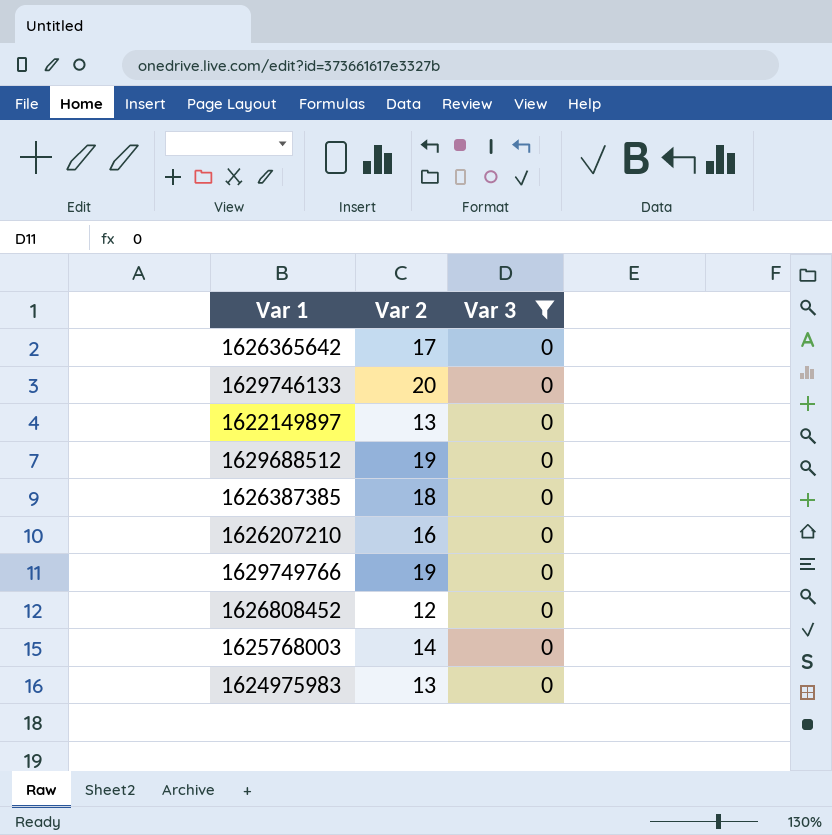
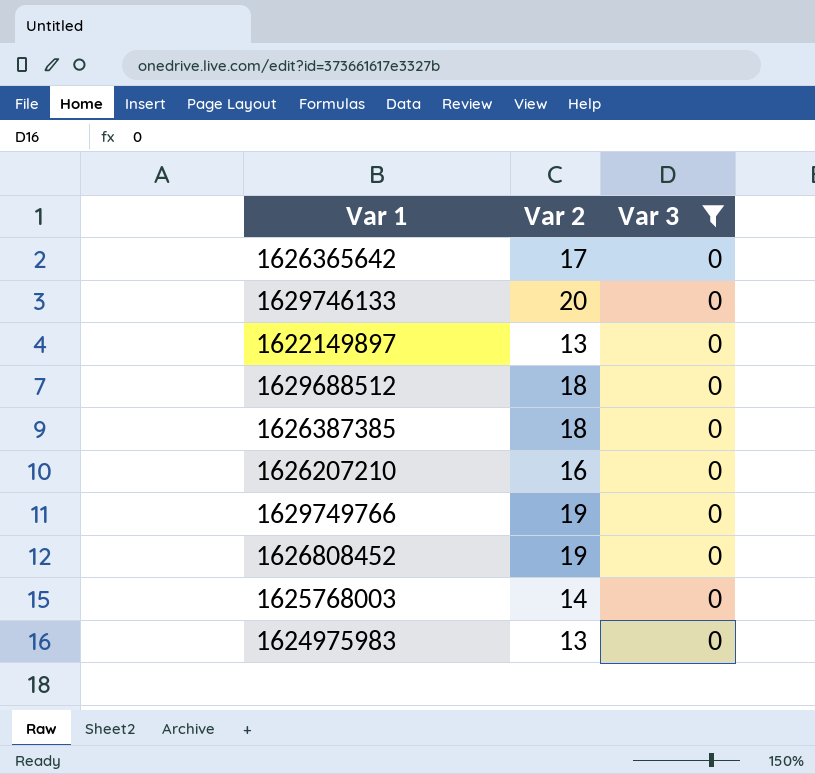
1629688512 | Var 2: 19 -> 18
1626808452 | Var 2: 12 -> 19

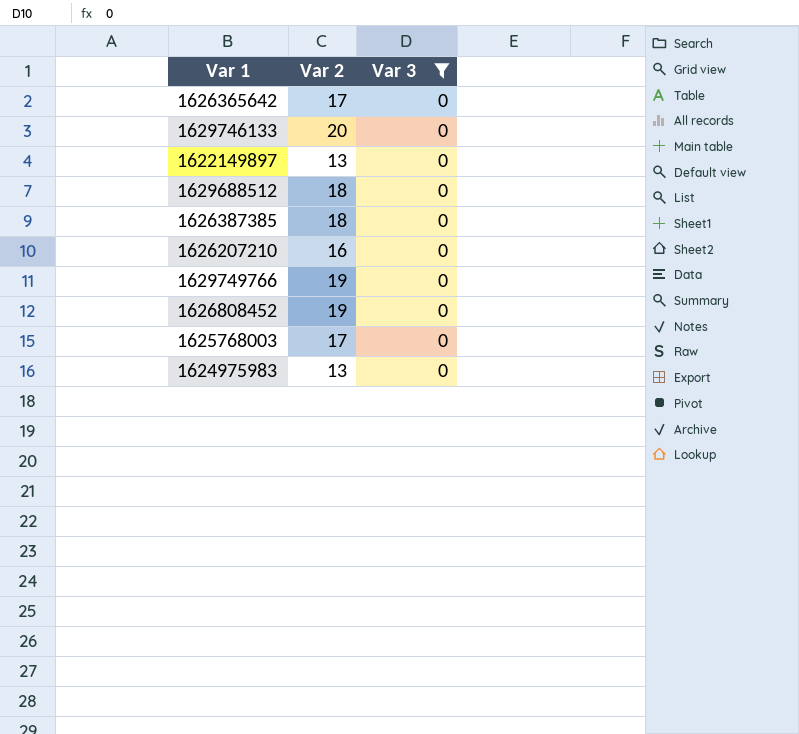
1625768003 | Var 2: 14 -> 17

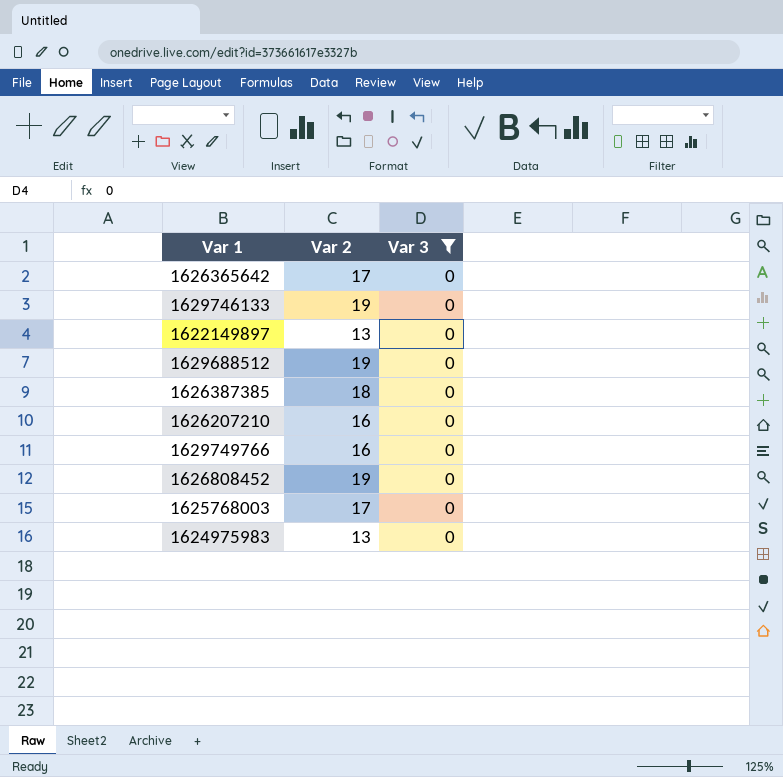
1629746133 | Var 2: 20 -> 19
1629688512 | Var 2: 18 -> 19
1629749766 | Var 2: 19 -> 16

